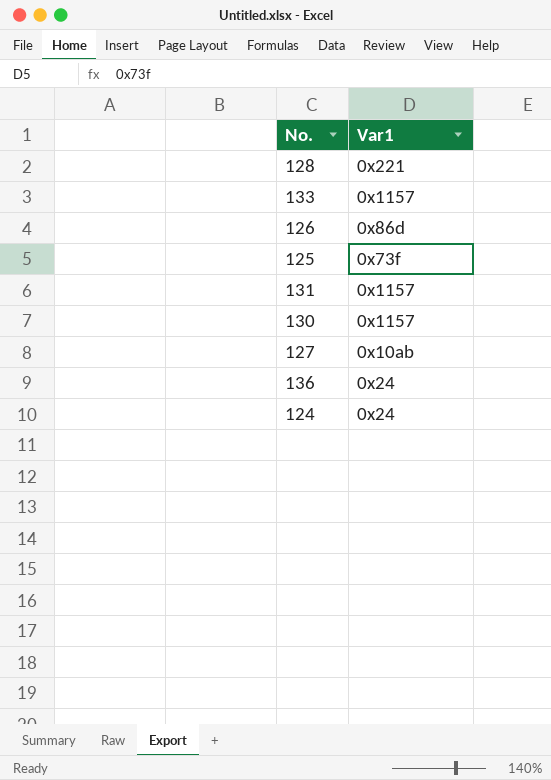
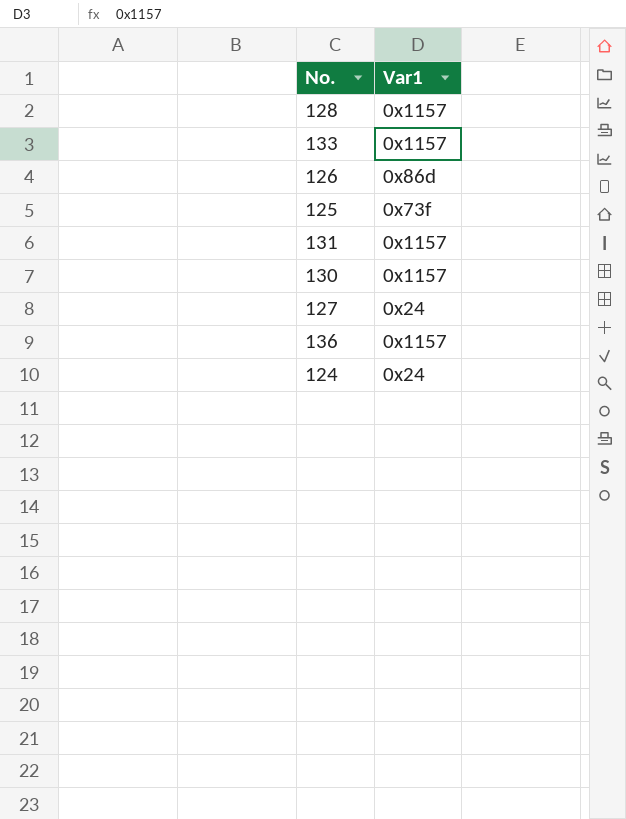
128 | Var1: 0x221 -> 0x1157
127 | Var1: 0x10ab -> 0x24
136 | Var1: 0x24 -> 0x1157

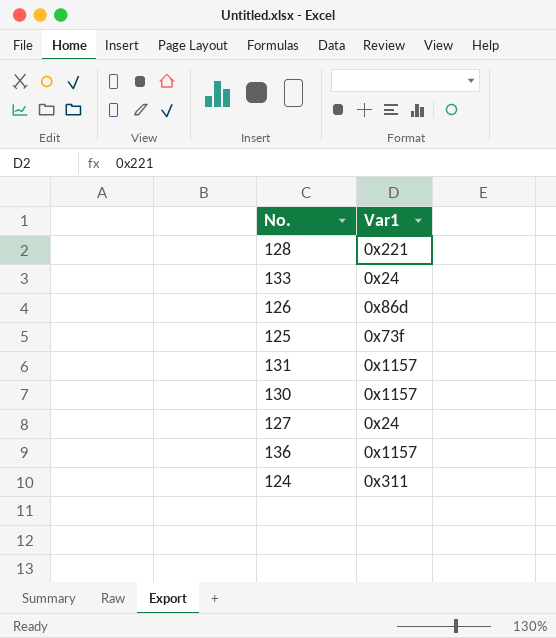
128 | Var1: 0x1157 -> 0x221
133 | Var1: 0x1157 -> 0x24
124 | Var1: 0x24 -> 0x311

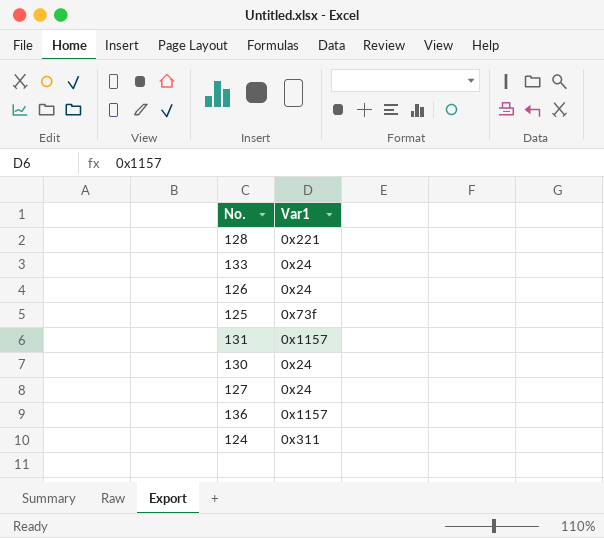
126 | Var1: 0x86d -> 0x24
130 | Var1: 0x1157 -> 0x24

